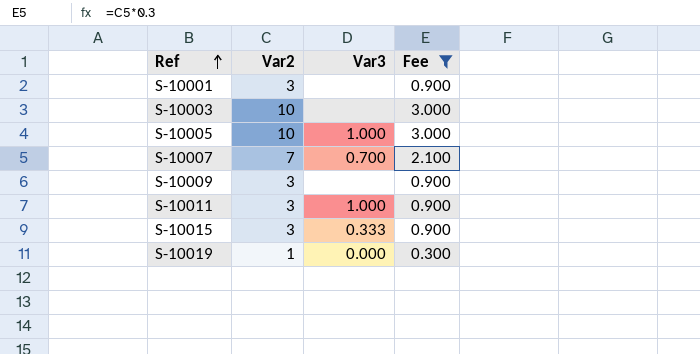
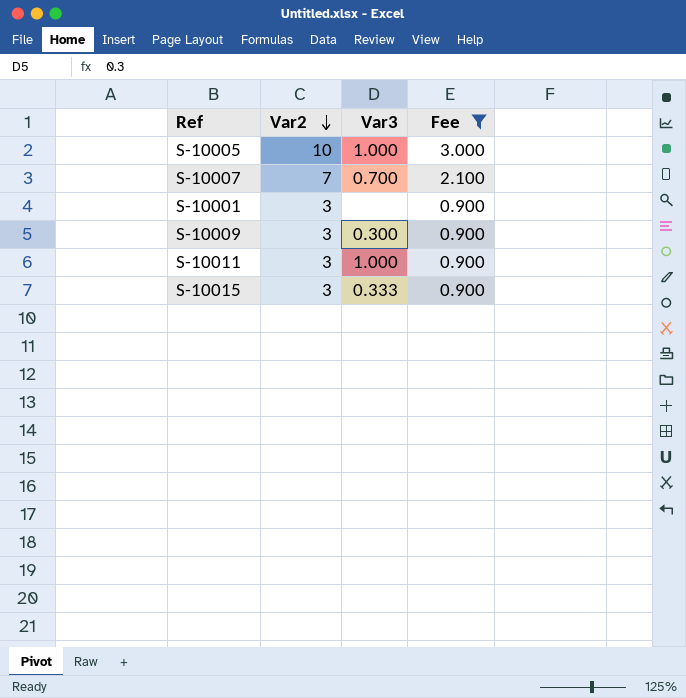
row order: Ref ascending -> Var2 descending
row S-10003: 10 | none | 3.000 -> none
row S-10019: 1 | 0.000 | 0.300 -> none
S-10009 | Var3: none -> 0.300

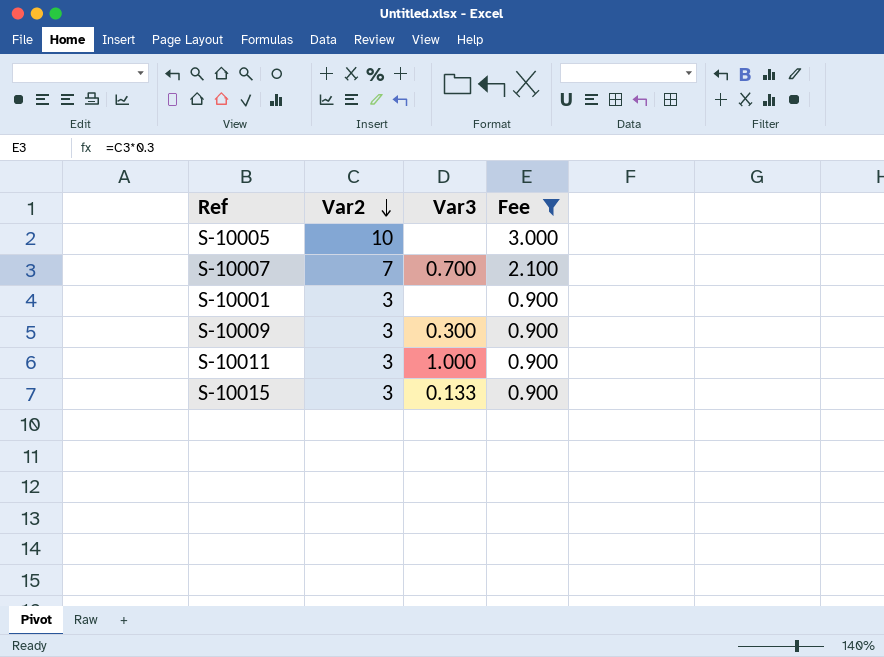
S-10005 | Var3: 1.000 -> none
S-10015 | Var3: 0.333 -> 0.133

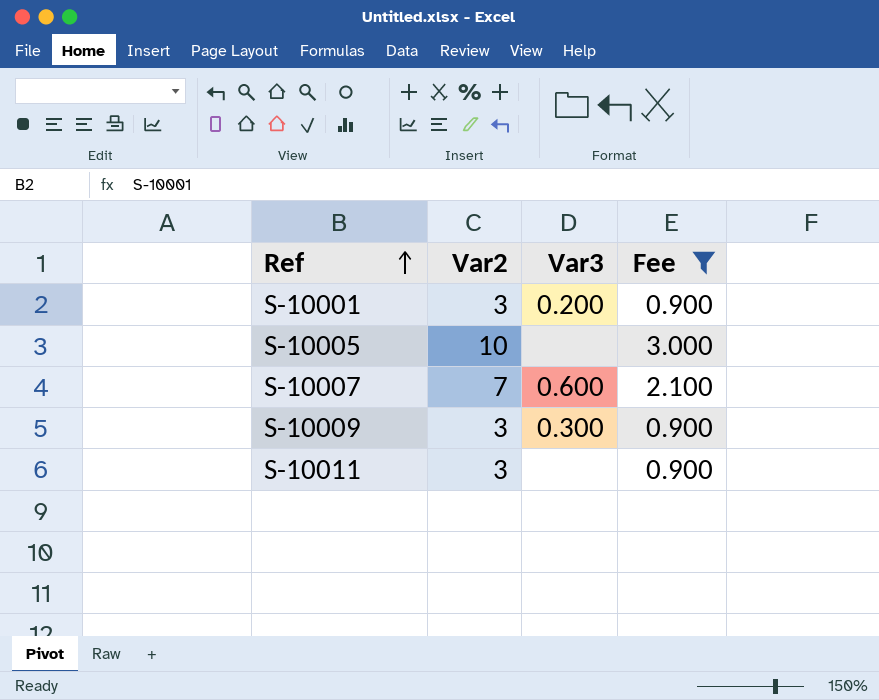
row order: Var2 descending -> Ref ascending
row S-10015: 3 | 0.133 | 0.900 -> none
S-10001 | Var3: none -> 0.200
S-10007 | Var3: 0.700 -> 0.600
S-10011 | Var3: 1.000 -> none

